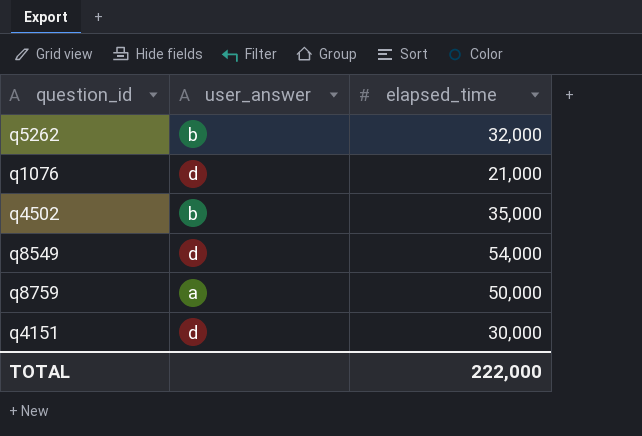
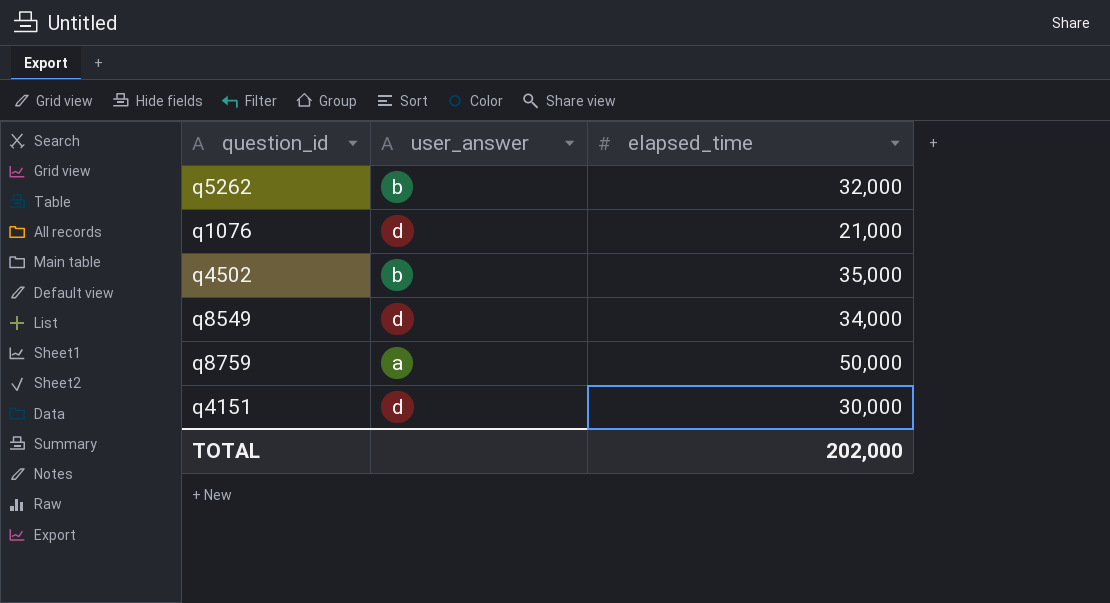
q8549 | elapsed_time: 54,000 -> 34,000
TOTAL | elapsed_time: 222,000 -> 202,000

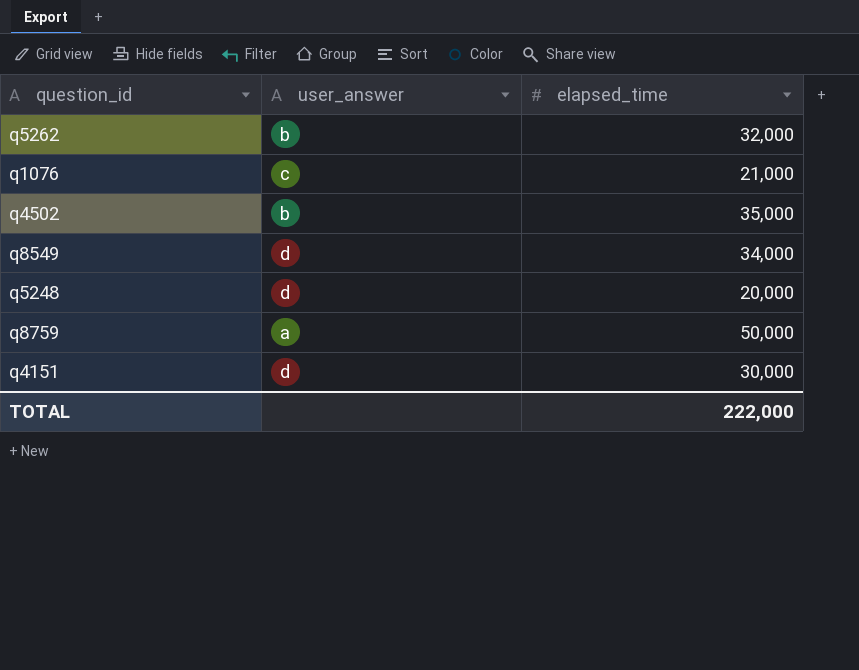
q1076 | user_answer: d -> c
row q5248: none -> d | 20,000
TOTAL | elapsed_time: 202,000 -> 222,000

